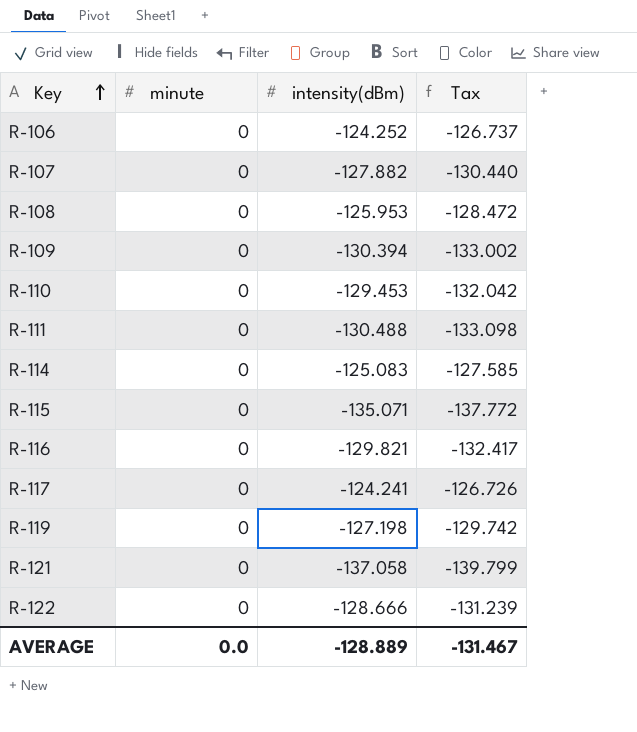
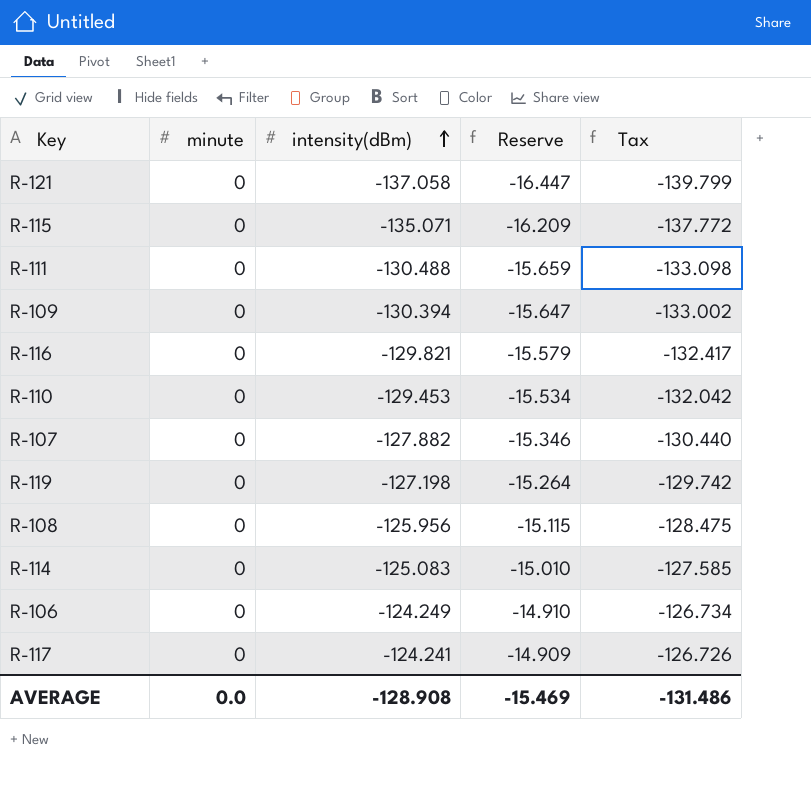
row order: Key ascending -> intensity(dBm) ascending
column Reserve | formula: none -> [intensity(dBm)] * 0.12
row R-122: 0 | -128.666 | -131.239 -> none
R-108 | intensity(dBm): -125.953 -> -125.956
R-108 | Tax: -128.472 -> -128.475
R-106 | intensity(dBm): -124.252 -> -124.249
R-106 | Tax: -126.737 -> -126.734
AVERAGE | intensity(dBm): -128.889 -> -128.908
AVERAGE | Tax: -131.467 -> -131.486

